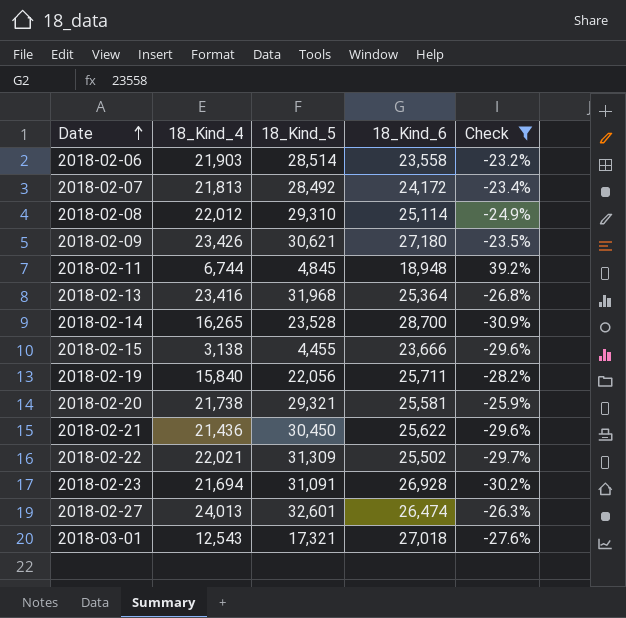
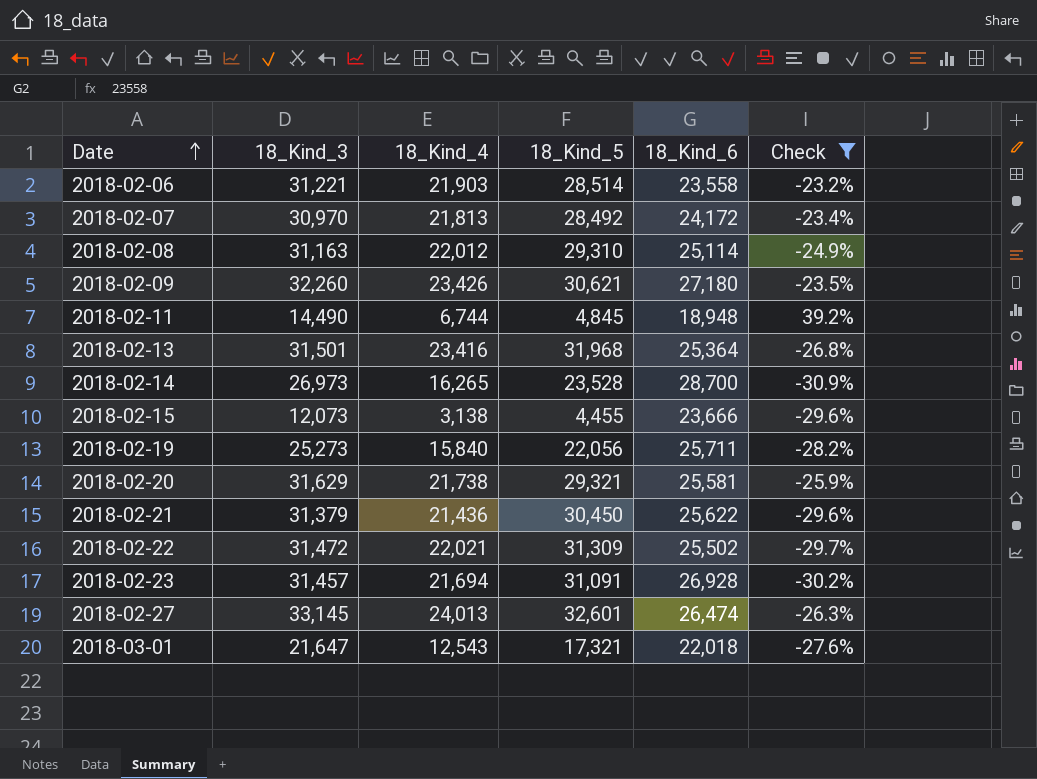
column 18_Kind_3 | position: none -> 2
2018-03-01 | 18_Kind_6: 27,018 -> 22,018

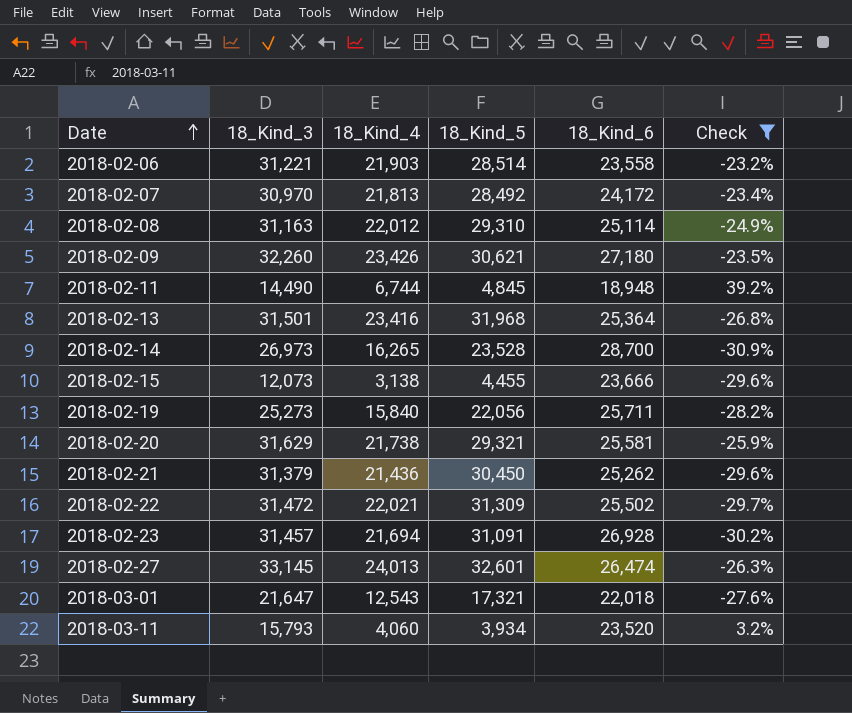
2018-02-21 | 18_Kind_6: 25,622 -> 25,262
row 2018-03-11: none -> 15,793 | 4,060 | 3,934 | 23,520 | 3.2%

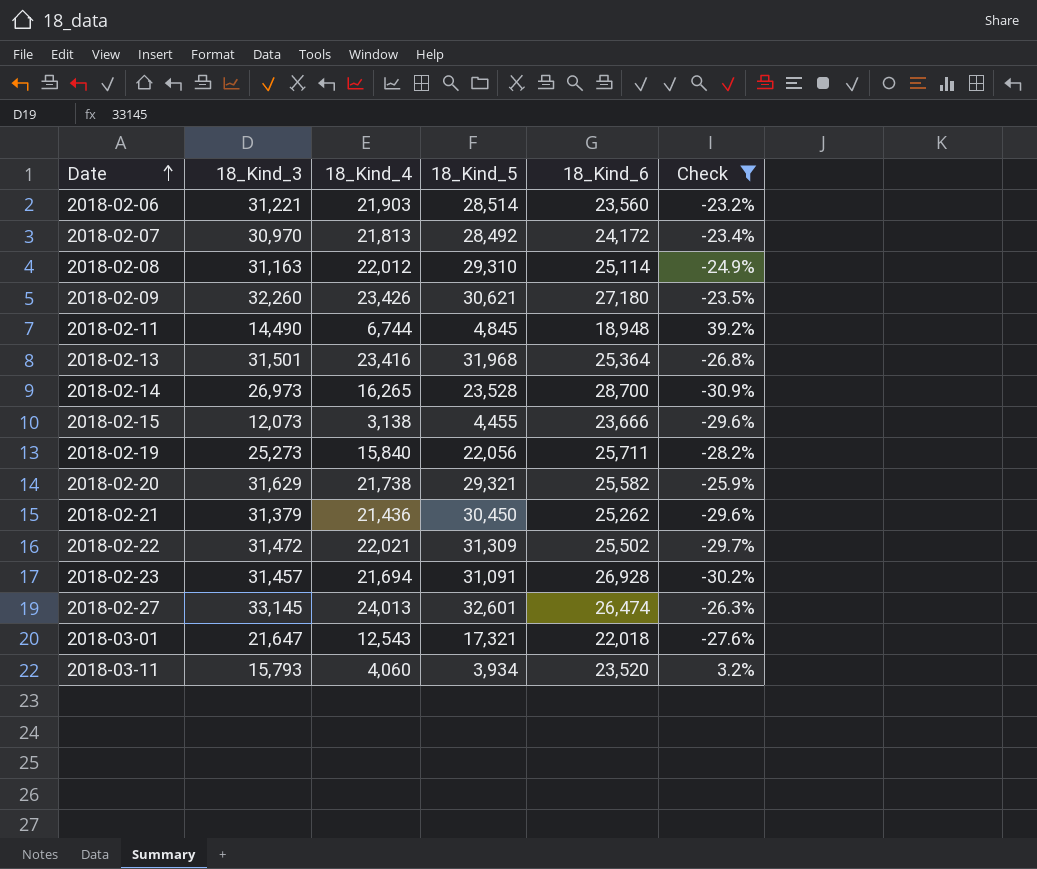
2018-02-06 | 18_Kind_6: 23,558 -> 23,560
2018-02-20 | 18_Kind_6: 25,581 -> 25,582

